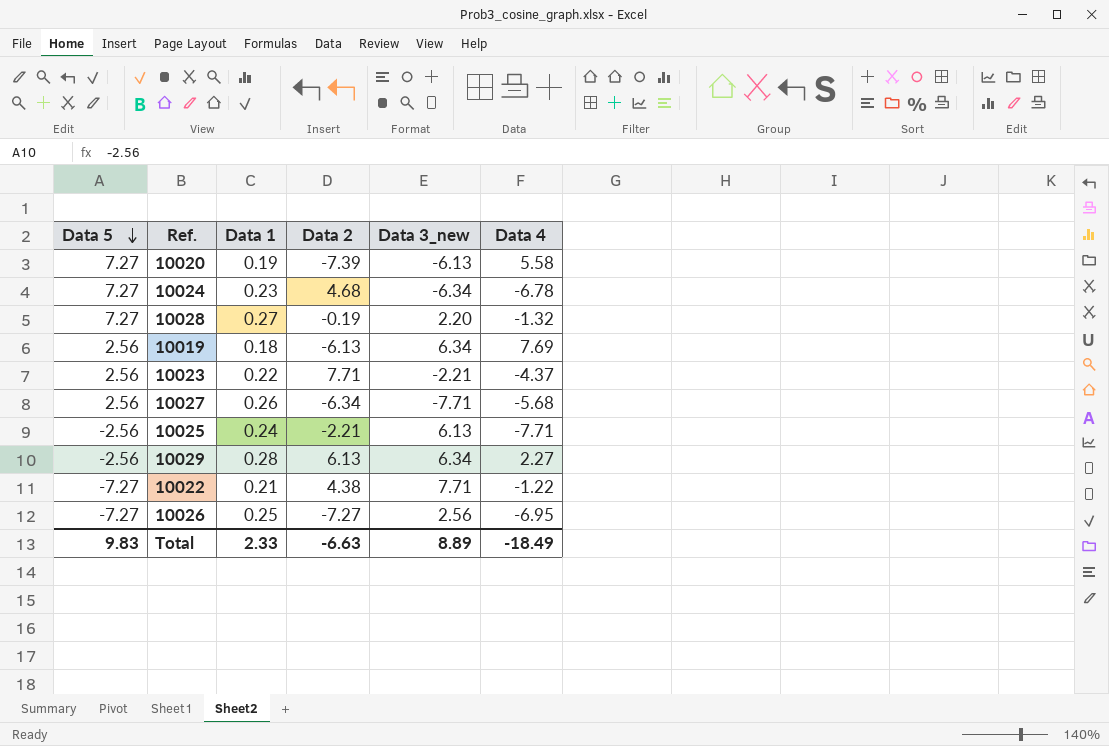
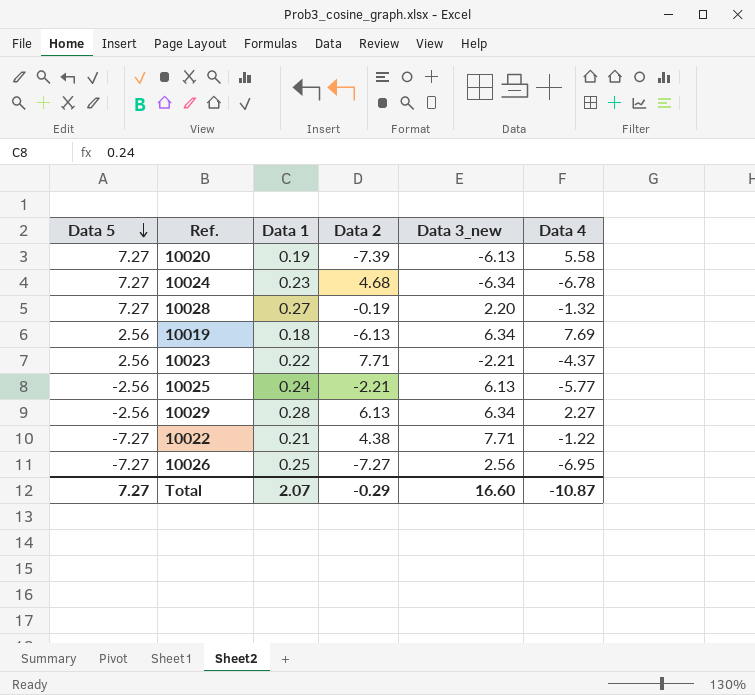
row 10027: 2.56 | 0.26 | -6.34 | -7.71 | -5.68 -> none
10025 | Data 4: -7.71 -> -5.77
Total | Data 5: 9.83 -> 7.27
Total | Data 1: 2.33 -> 2.07
Total | Data 2: -6.63 -> -0.29
Total | Data 3_new: 8.89 -> 16.60
Total | Data 4: -18.49 -> -10.87

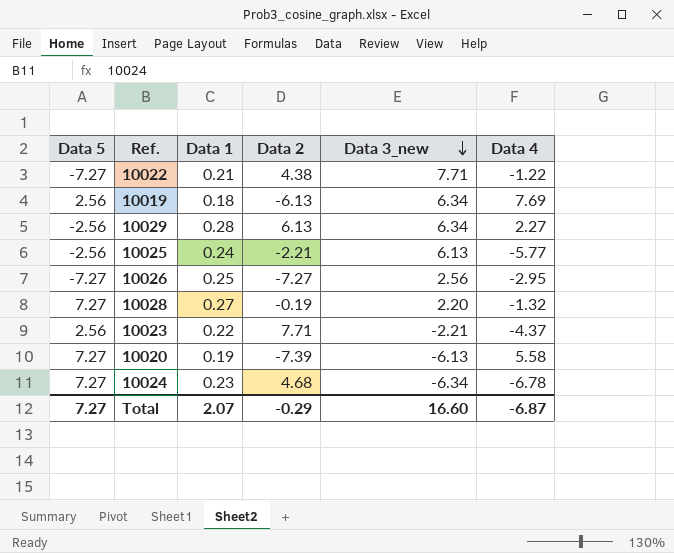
row order: Data 5 descending -> Data 3_new descending
10026 | Data 4: -6.95 -> -2.95
Total | Data 4: -10.87 -> -6.87

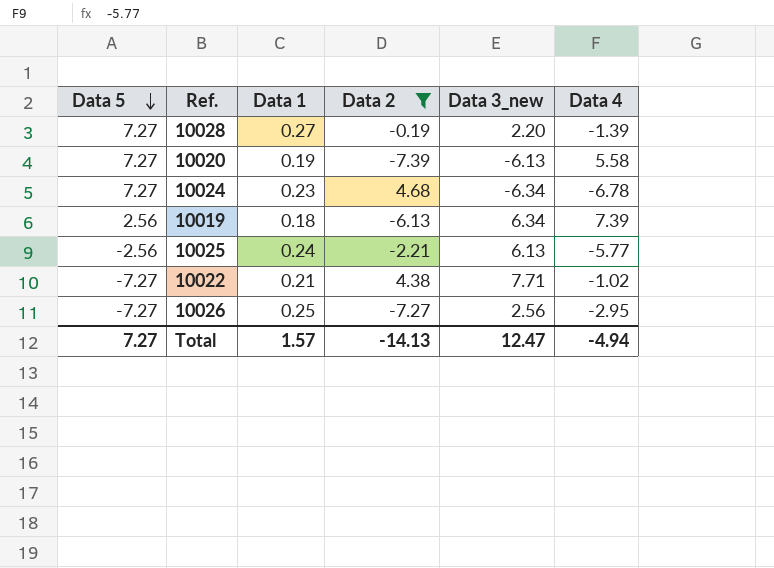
filter: none -> Data 2 <= 4.68
row order: Data 3_new descending -> Data 5 descending
10028 | Data 4: -1.32 -> -1.39
10019 | Data 4: 7.69 -> 7.39
10022 | Data 4: -1.22 -> -1.02
Total | Data 1: 2.07 -> 1.57
Total | Data 2: -0.29 -> -14.13
Total | Data 3_new: 16.60 -> 12.47
Total | Data 4: -6.87 -> -4.94

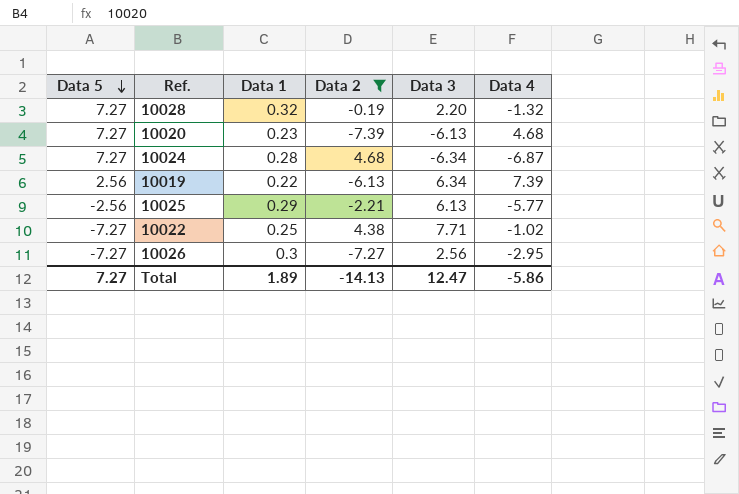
column name: Data 3_new -> Data 3
10028 | Data 1: 0.27 -> 0.32
10028 | Data 4: -1.39 -> -1.32
10020 | Data 1: 0.19 -> 0.23
10020 | Data 4: 5.58 -> 4.68
10024 | Data 1: 0.23 -> 0.28
10024 | Data 4: -6.78 -> -6.87
10019 | Data 1: 0.18 -> 0.22
10025 | Data 1: 0.24 -> 0.29
10022 | Data 1: 0.21 -> 0.25
10026 | Data 1: 0.25 -> 0.3
Total | Data 1: 1.57 -> 1.89
Total | Data 4: -4.94 -> -5.86

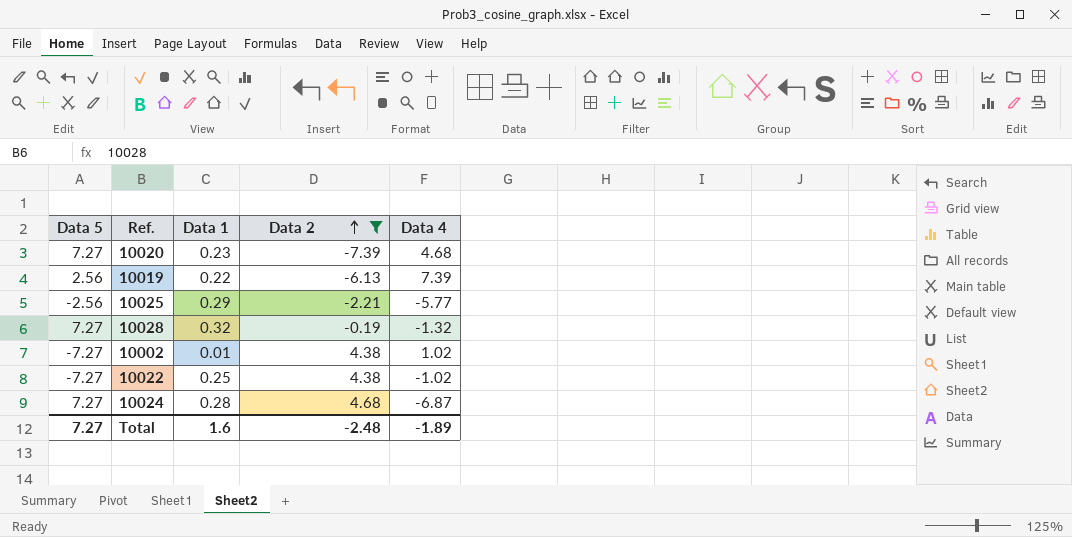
row order: Data 5 descending -> Data 2 ascending
column Data 3 | position: 5 -> none
row 10026: -7.27 | 0.3 | -7.27 | 2.56 | -2.95 -> none
row 10002: none -> -7.27 | 0.01 | 4.38 | 1.02
Total | Data 1: 1.89 -> 1.6
Total | Data 2: -14.13 -> -2.48
Total | Data 4: -5.86 -> -1.89

